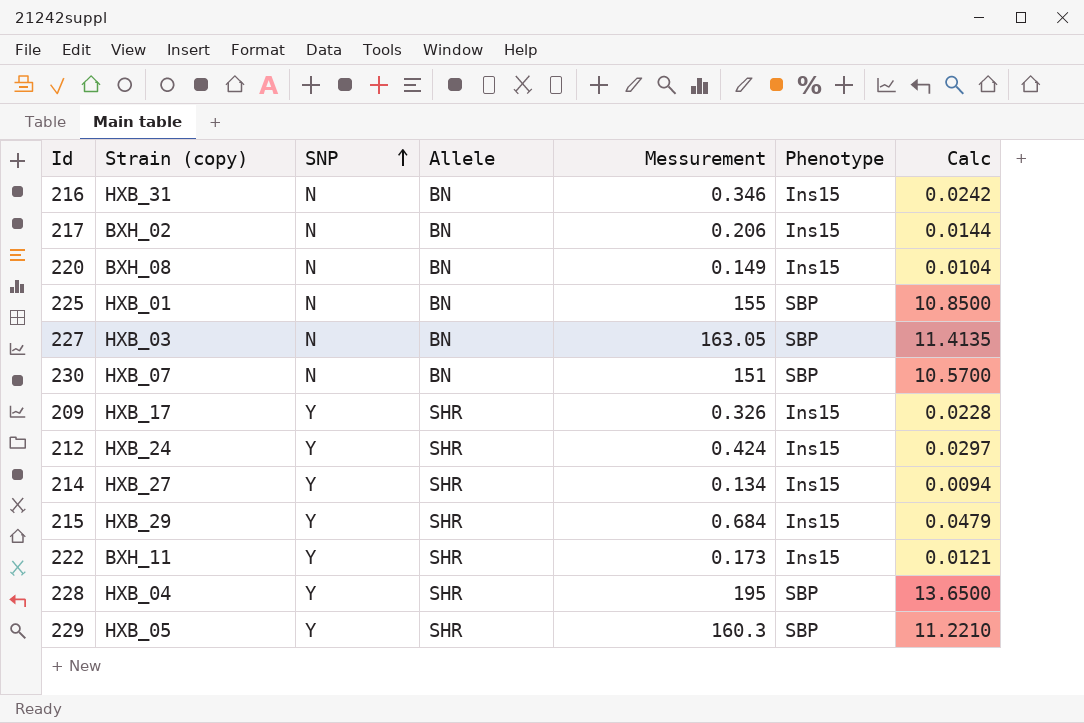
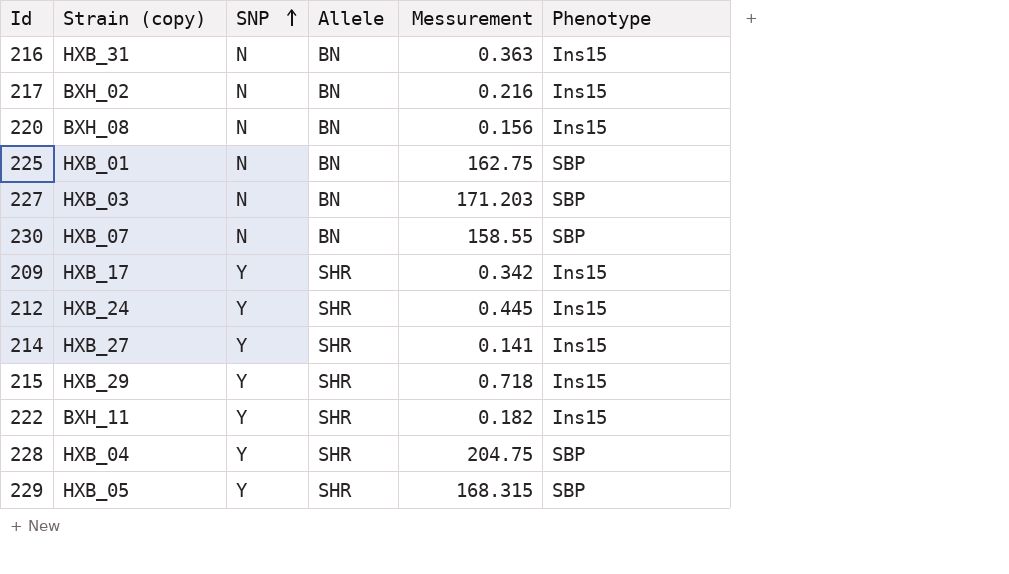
column Calc | formula: [Messurement] * 0.07 -> none
216 | Messurement: 0.346 -> 0.363
217 | Messurement: 0.206 -> 0.216
220 | Messurement: 0.149 -> 0.156
225 | Messurement: 155 -> 162.75
227 | Messurement: 163.05 -> 171.203
230 | Messurement: 151 -> 158.55
209 | Messurement: 0.326 -> 0.342
212 | Messurement: 0.424 -> 0.445
214 | Messurement: 0.134 -> 0.141
215 | Messurement: 0.684 -> 0.718
222 | Messurement: 0.173 -> 0.182
228 | Messurement: 195 -> 204.75
229 | Messurement: 160.3 -> 168.315

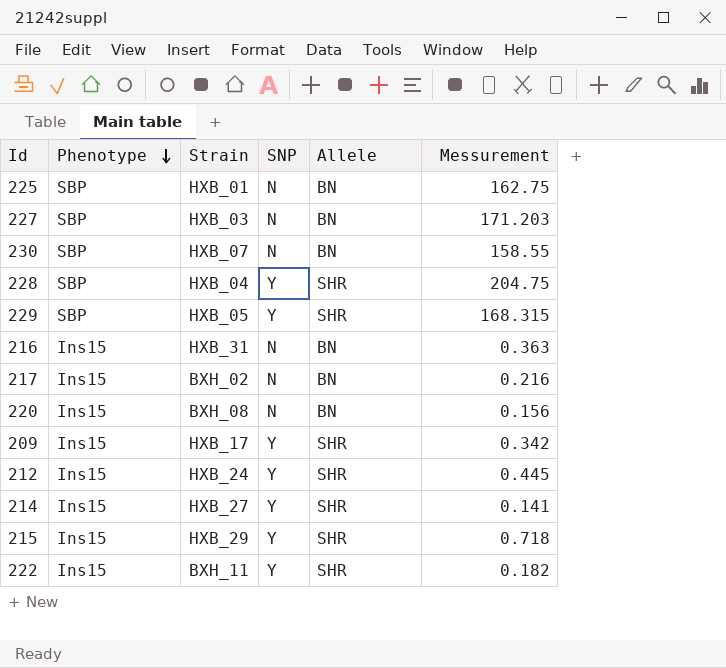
row order: SNP ascending -> Phenotype descending
column Phenotype | position: 6 -> 2
column name: Strain (copy) -> Strain

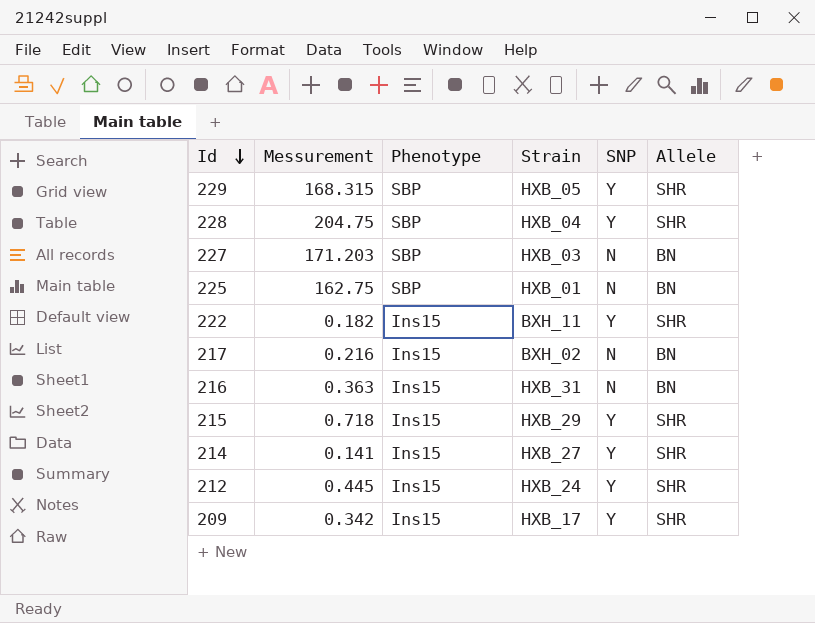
row order: Phenotype descending -> Id descending
column Messurement | position: 6 -> 2
row 230: SBP | HXB_07 | N | BN | 158.55 -> none
row 220: Ins15 | BXH_08 | N | BN | 0.156 -> none

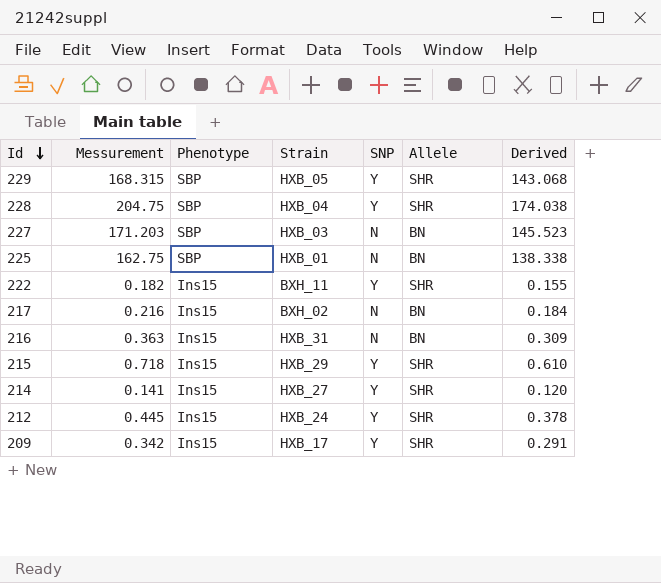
column Derived | formula: none -> [Messurement] * 0.85

